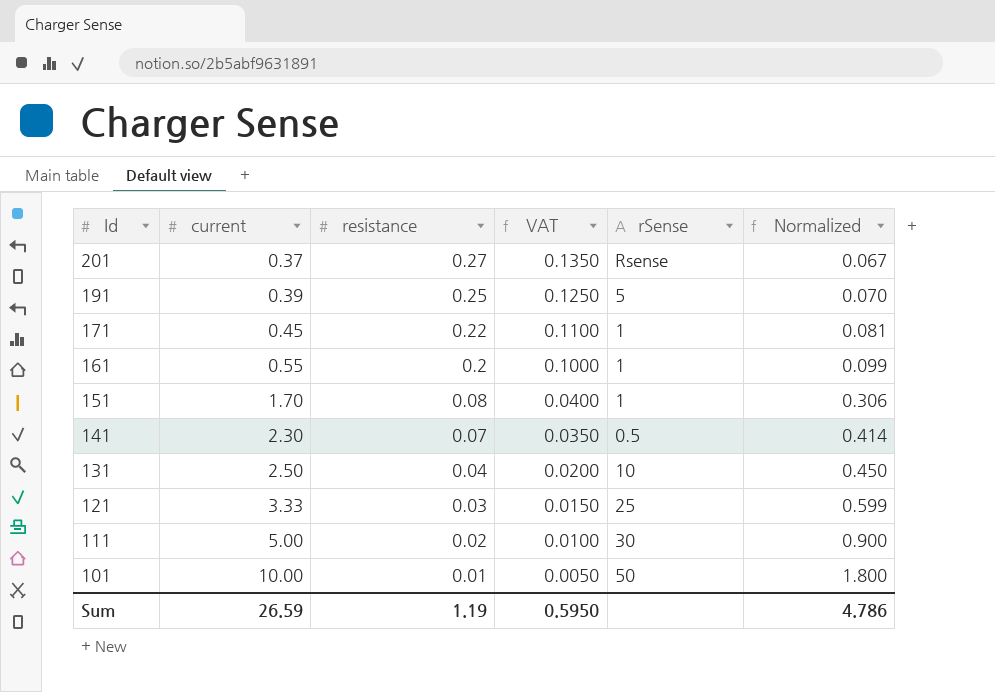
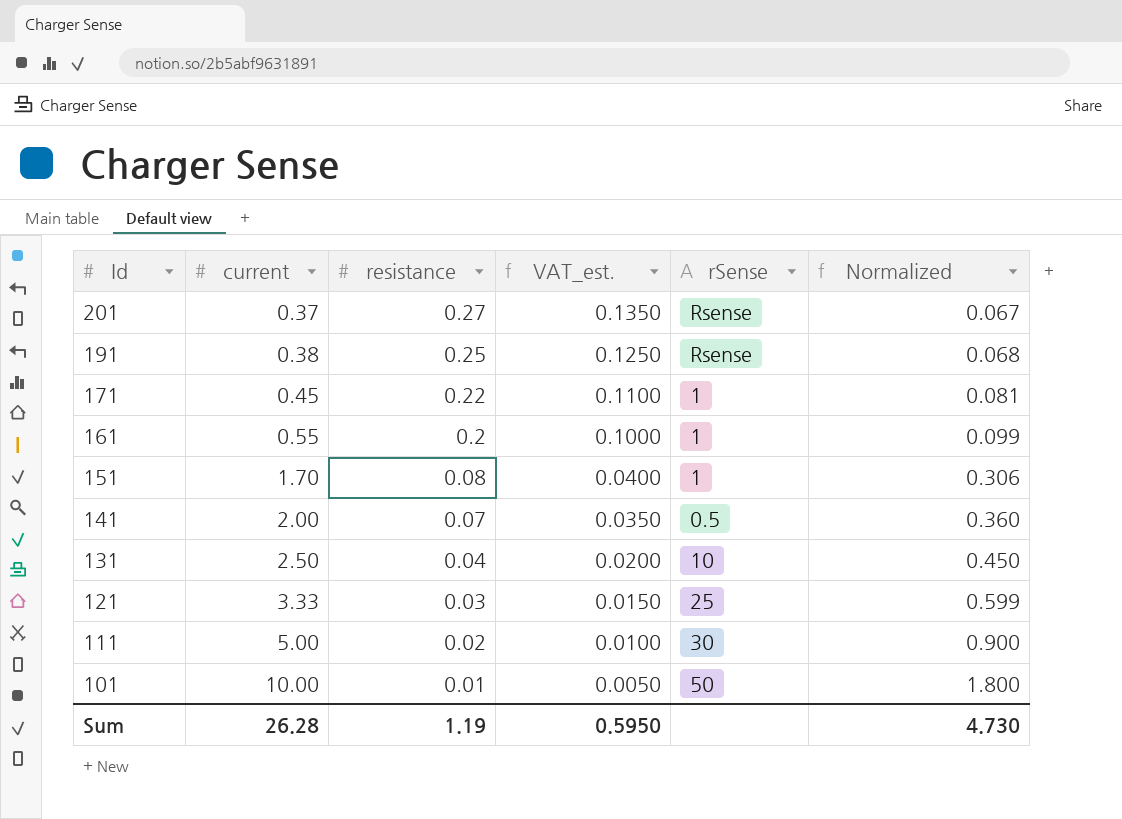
column name: VAT -> VAT_est.
191 | current: 0.39 -> 0.38
191 | rSense: 5 -> Rsense
191 | Normalized: 0.070 -> 0.068
141 | current: 2.30 -> 2.00
141 | Normalized: 0.414 -> 0.360
Sum | current: 26.59 -> 26.28
Sum | Normalized: 4.786 -> 4.730

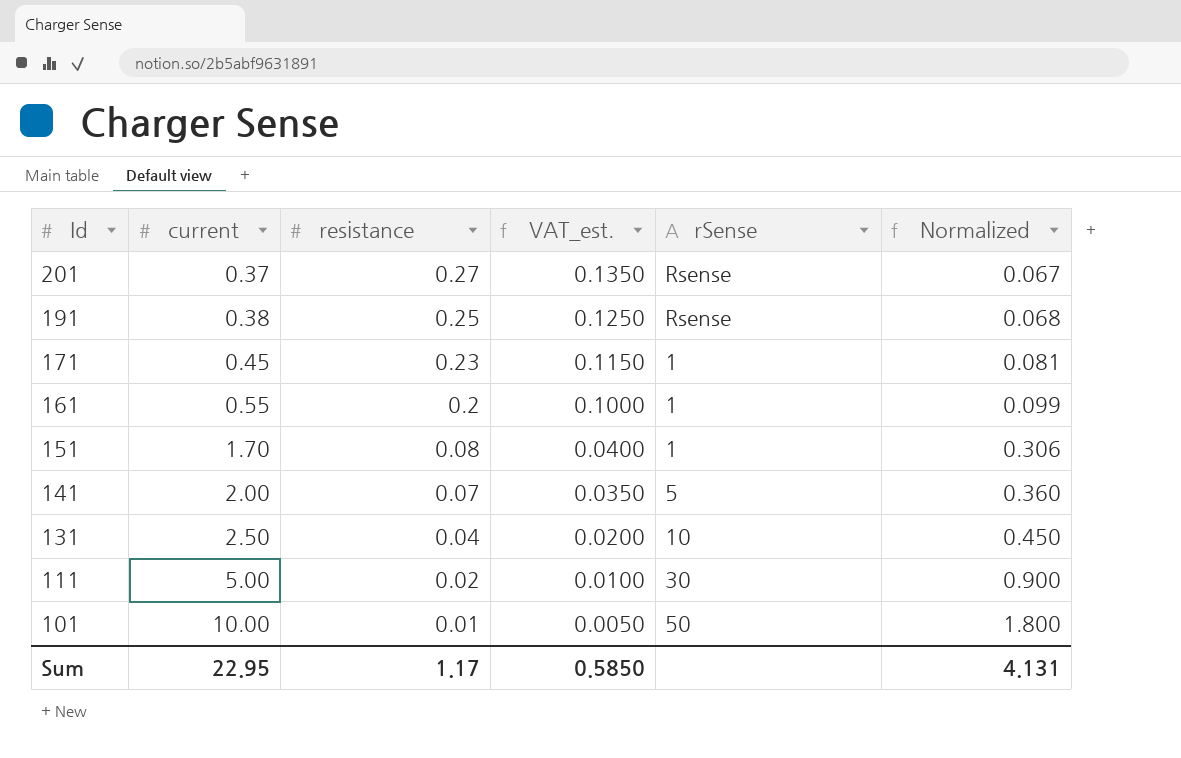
row 121: 3.33 | 0.03 | 0.0150 | 25 | 0.599 -> none
171 | resistance: 0.22 -> 0.23
171 | VAT_est.: 0.1100 -> 0.1150
141 | rSense: 0.5 -> 5
Sum | current: 26.28 -> 22.95
Sum | resistance: 1.19 -> 1.17
Sum | VAT_est.: 0.5950 -> 0.5850
Sum | Normalized: 4.730 -> 4.131

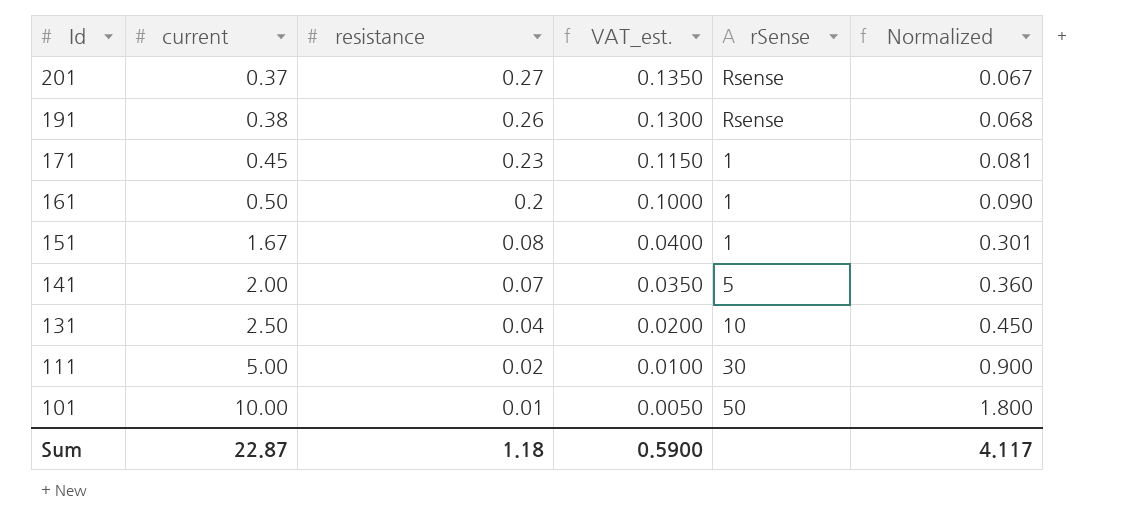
191 | resistance: 0.25 -> 0.26
191 | VAT_est.: 0.1250 -> 0.1300
161 | current: 0.55 -> 0.50
161 | Normalized: 0.099 -> 0.090
151 | current: 1.70 -> 1.67
151 | Normalized: 0.306 -> 0.301
Sum | current: 22.95 -> 22.87
Sum | resistance: 1.17 -> 1.18
Sum | VAT_est.: 0.5850 -> 0.5900
Sum | Normalized: 4.131 -> 4.117

